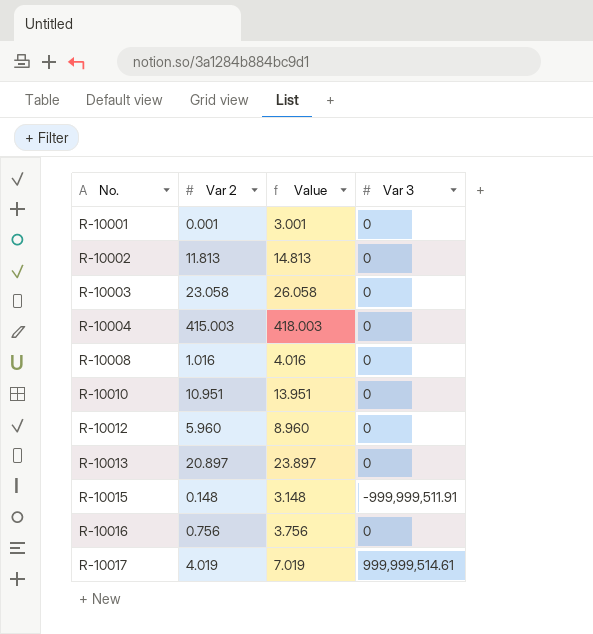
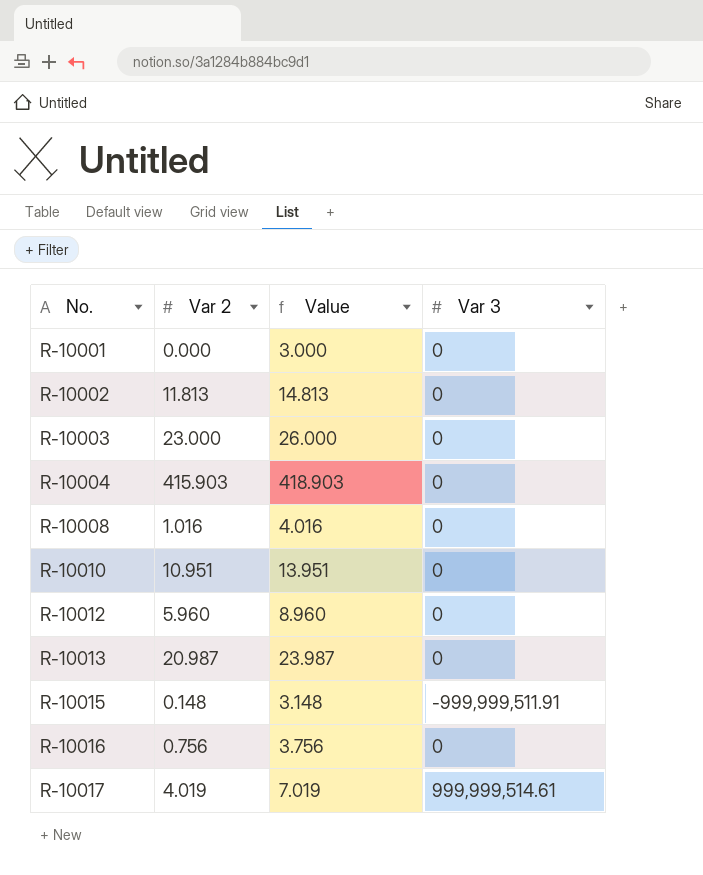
R-10001 | Var 2: 0.001 -> 0.000
R-10001 | Value: 3.001 -> 3.000
R-10003 | Var 2: 23.058 -> 23.000
R-10003 | Value: 26.058 -> 26.000
R-10004 | Var 2: 415.003 -> 415.903
R-10004 | Value: 418.003 -> 418.903
R-10013 | Var 2: 20.897 -> 20.987
R-10013 | Value: 23.897 -> 23.987

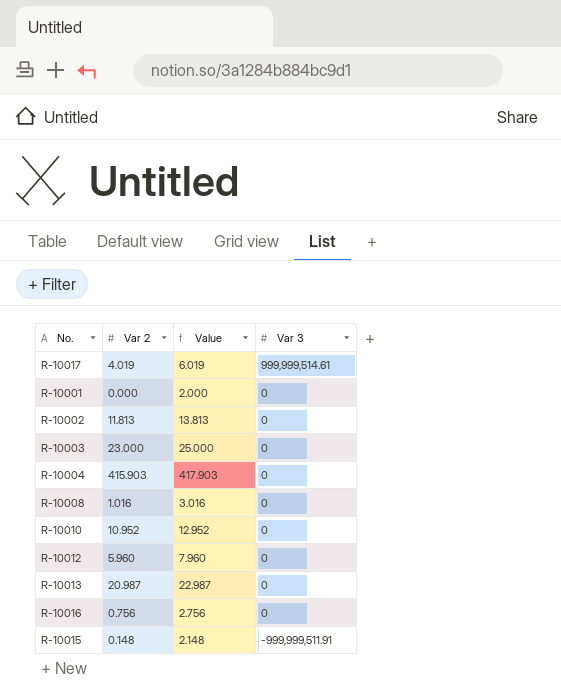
row order: No. ascending -> Var 3 descending
column Value | formula: [Var 2] + 3 -> [Var 2] + 2
R-10010 | Var 2: 10.951 -> 10.952

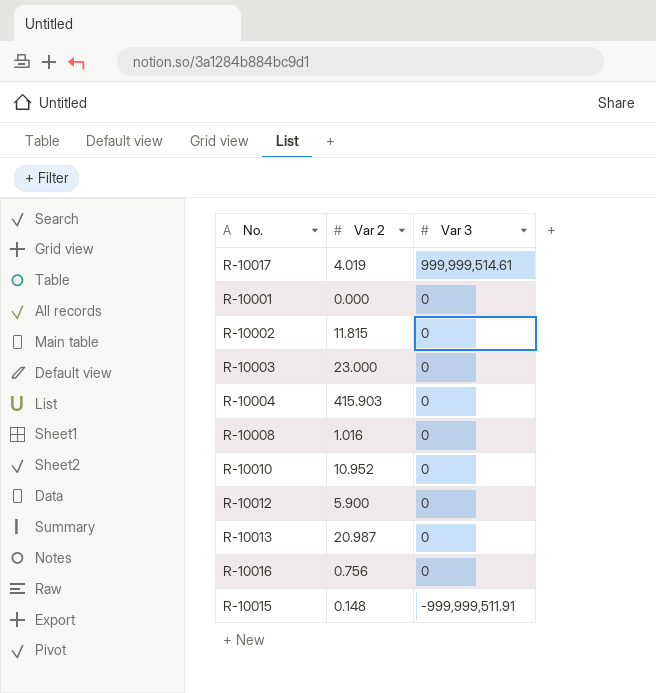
column Value | formula: [Var 2] + 2 -> none
R-10002 | Var 2: 11.813 -> 11.815
R-10012 | Var 2: 5.960 -> 5.900

